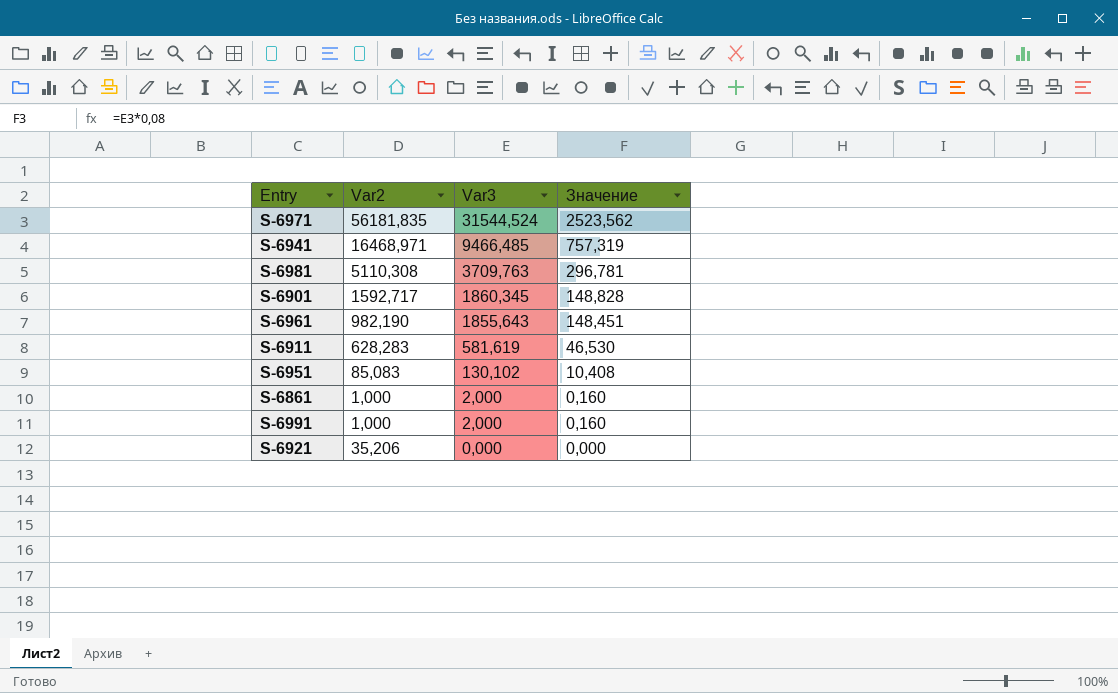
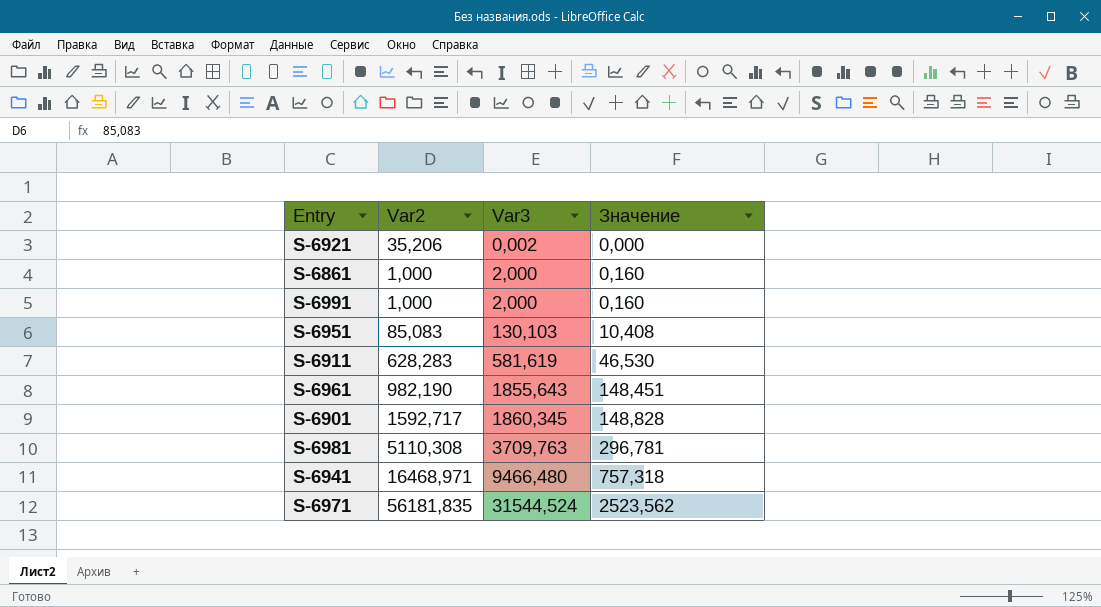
row order: Var3 descending -> Var3 ascending
S-6921 | Var3: 0,000 -> 0,002
S-6951 | Var3: 130,102 -> 130,103
S-6941 | Var3: 9466,485 -> 9466,480
S-6941 | Значение: 757,319 -> 757,318

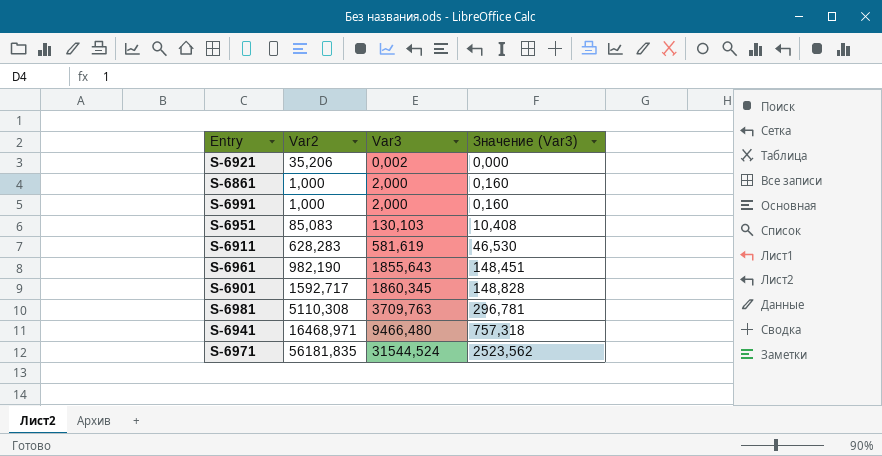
column name: Значение -> Значение (Var3)

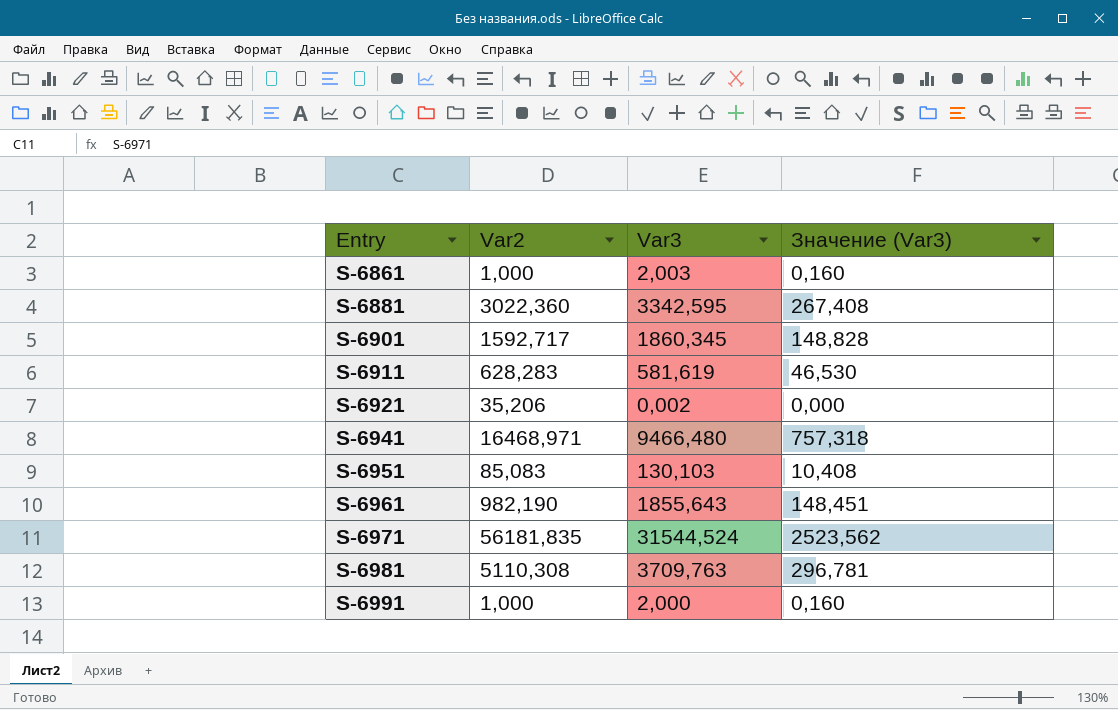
row order: Var3 ascending -> Entry ascending
S-6861 | Var3: 2,000 -> 2,003
row S-6881: none -> 3022,360 | 3342,595 | 267,408

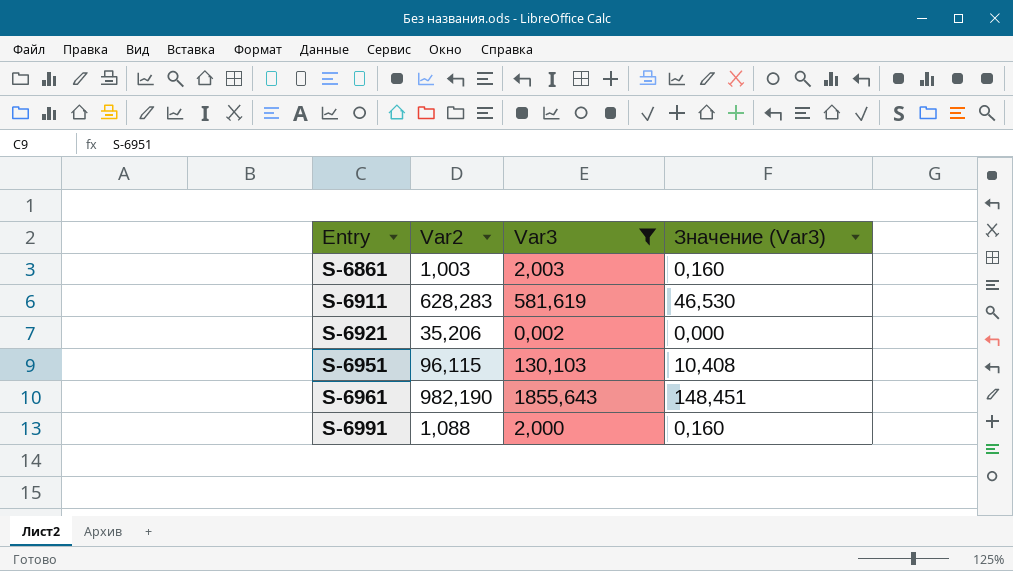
filter: none -> Var3 <= 1855,643
S-6861 | Var2: 1,000 -> 1,003
S-6951 | Var2: 85,083 -> 96,115
S-6991 | Var2: 1,000 -> 1,088

